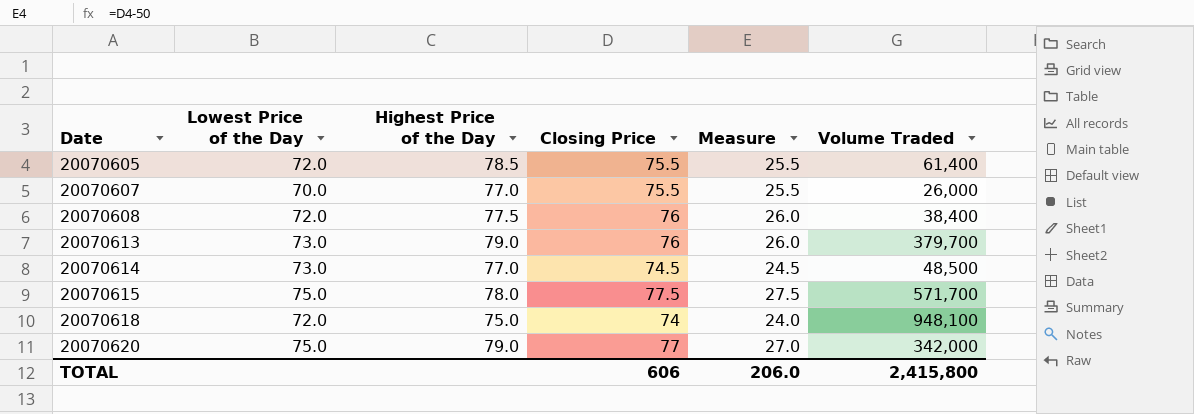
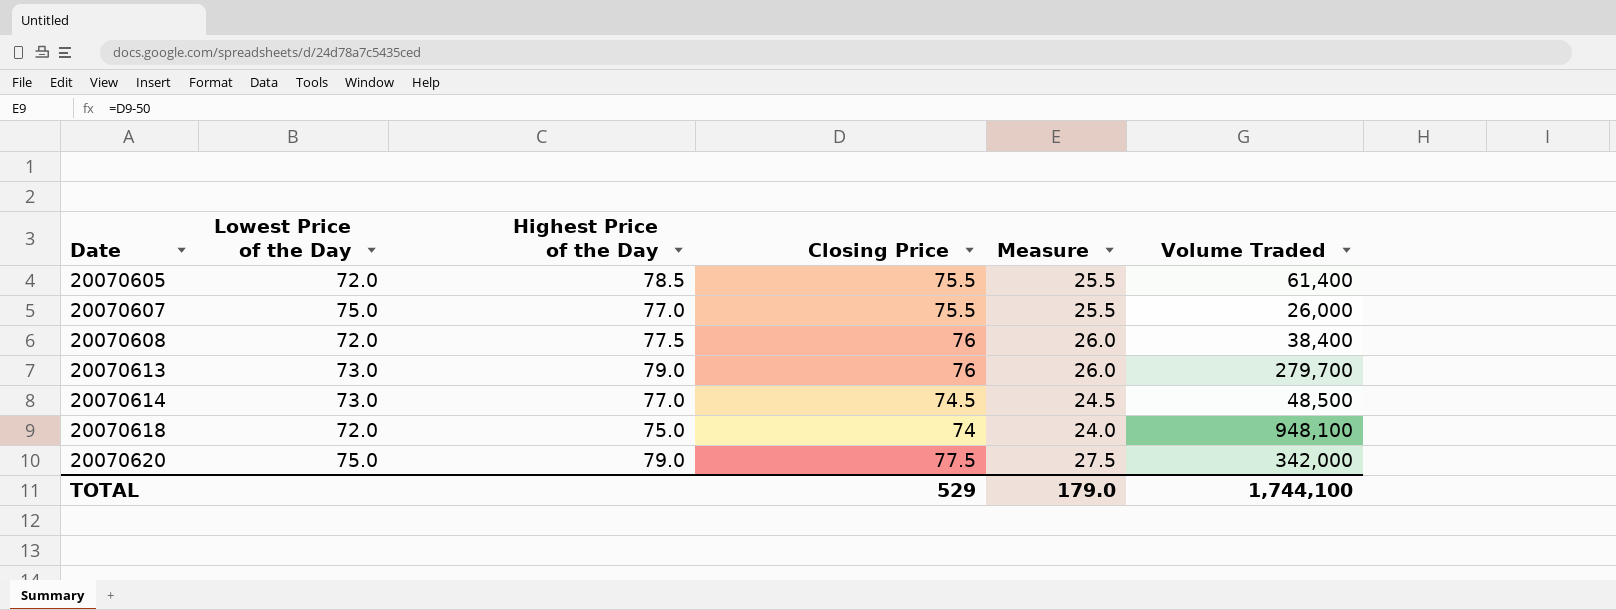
row 20070615: 75.0 | 78.0 | 77.5 | 27.5 | 571,700 -> none
20070607 | Lowest Price of the Day: 70.0 -> 75.0
20070613 | Volume Traded: 379,700 -> 279,700
20070620 | Closing Price: 77 -> 77.5
20070620 | Measure: 27.0 -> 27.5
TOTAL | Closing Price: 606 -> 529
TOTAL | Measure: 206.0 -> 179.0
TOTAL | Volume Traded: 2,415,800 -> 1,744,100

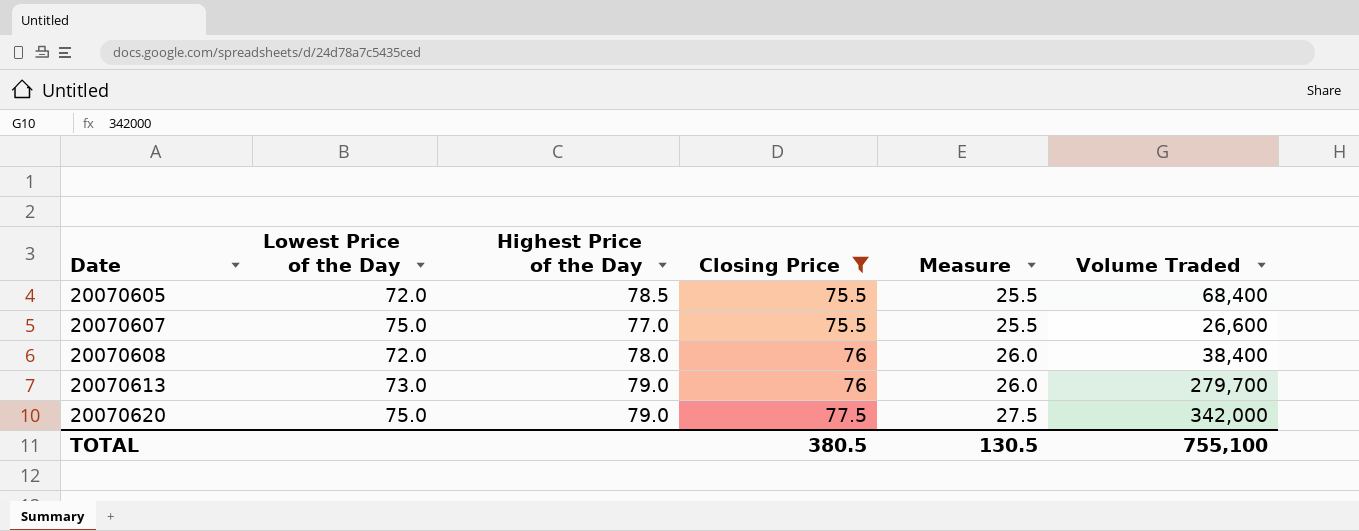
filter: none -> Closing Price >= 75.5
20070605 | Volume Traded: 61,400 -> 68,400
20070607 | Volume Traded: 26,000 -> 26,600
20070608 | Highest Price of the Day: 77.5 -> 78.0
TOTAL | Closing Price: 529 -> 380.5
TOTAL | Measure: 179.0 -> 130.5
TOTAL | Volume Traded: 1,744,100 -> 755,100

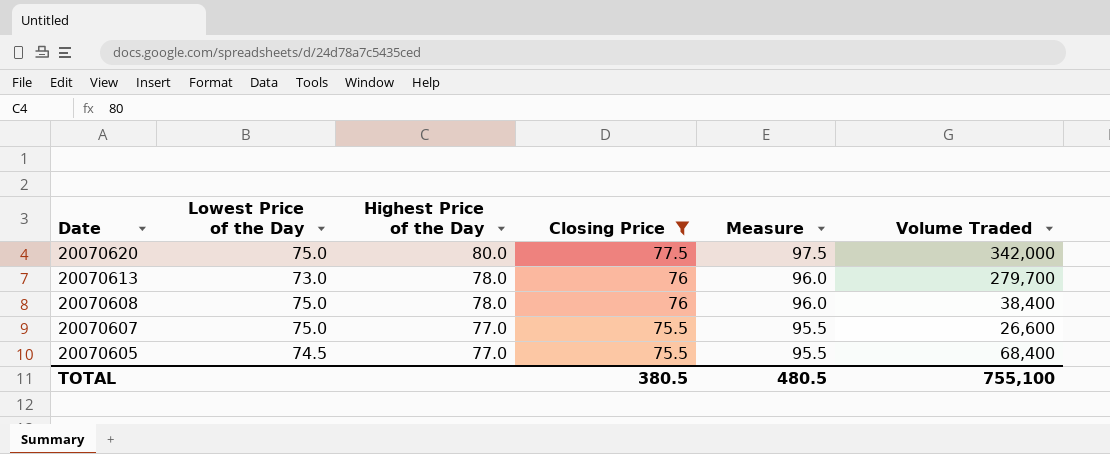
row order: Date ascending -> Date descending
column Measure | formula: [Closing Price] - 50 -> [Closing Price] + 20
20070620 | Highest Price of the Day: 79.0 -> 80.0
20070613 | Highest Price of the Day: 79.0 -> 78.0
20070608 | Lowest Price of the Day: 72.0 -> 75.0
20070605 | Lowest Price of the Day: 72.0 -> 74.5
20070605 | Highest Price of the Day: 78.5 -> 77.0
TOTAL | Measure: 130.5 -> 480.5

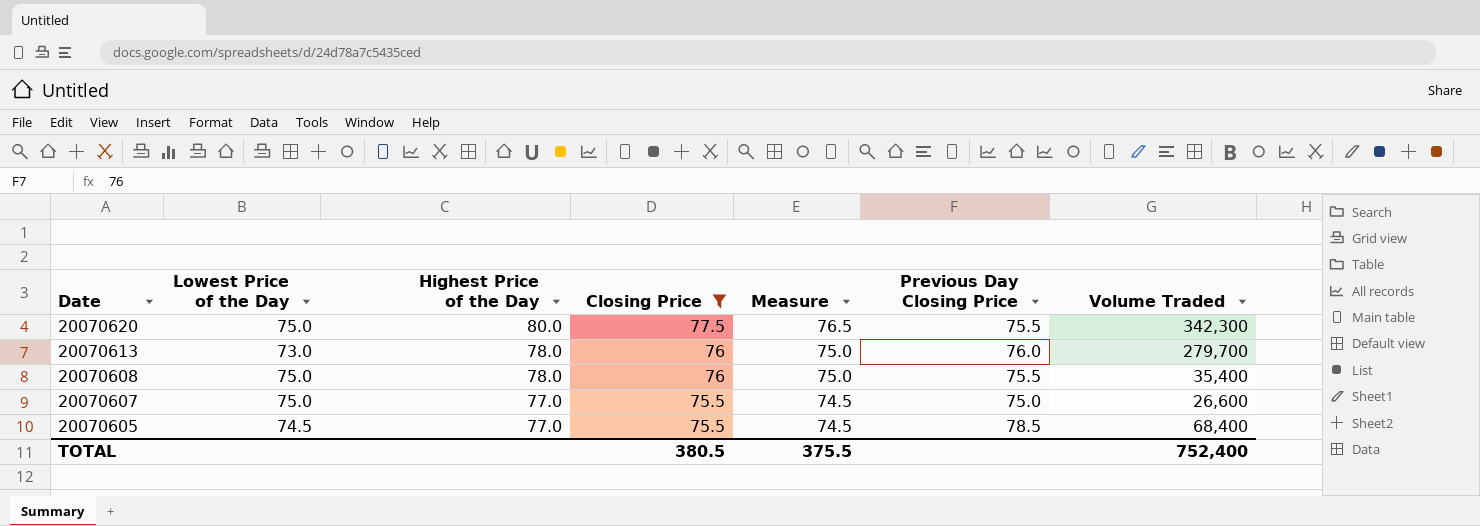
column Measure | formula: [Closing Price] + 20 -> [Closing Price] - 1
column Previous Day Closing Price | position: none -> 6
20070620 | Volume Traded: 342,000 -> 342,300
20070608 | Volume Traded: 38,400 -> 35,400
TOTAL | Measure: 480.5 -> 375.5
TOTAL | Volume Traded: 755,100 -> 752,400

